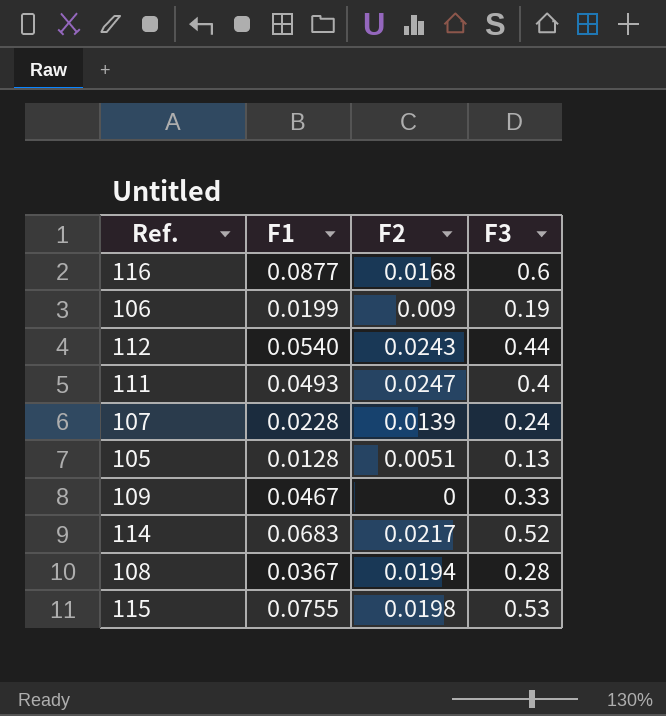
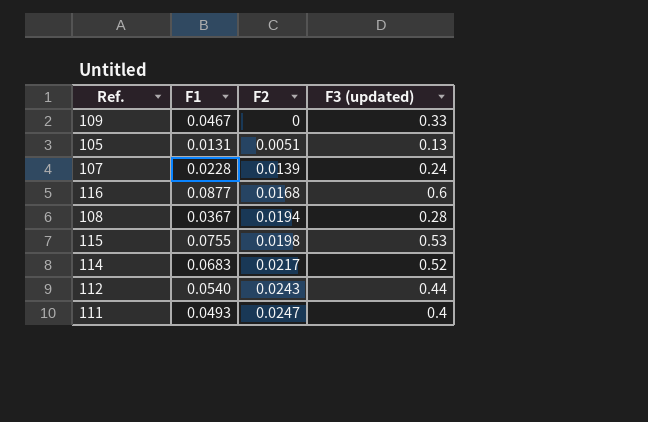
row order: none -> F2 ascending
column name: F3 -> F3 (updated)
row 106: 0.0199 | 0.009 | 0.19 -> none
105 | F1: 0.0128 -> 0.0131

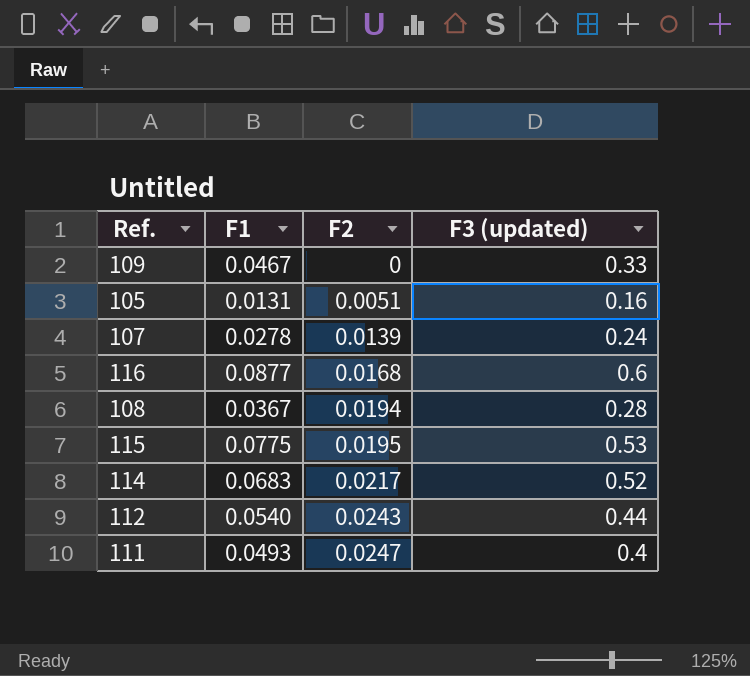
105 | F3 (updated): 0.13 -> 0.16
107 | F1: 0.0228 -> 0.0278
115 | F1: 0.0755 -> 0.0775
115 | F2: 0.0198 -> 0.0195

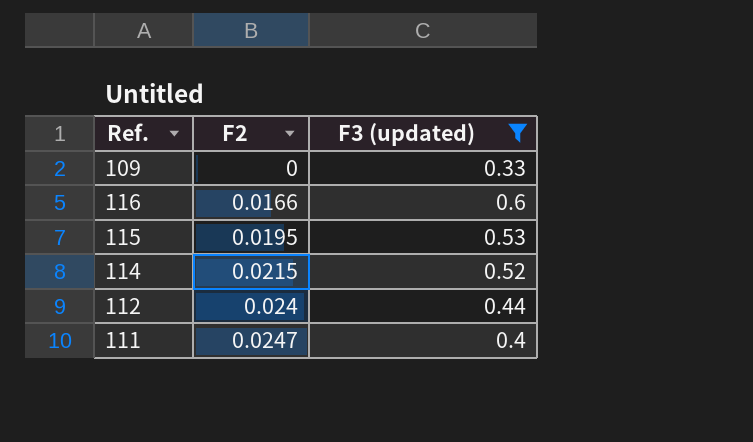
filter: none -> F3 (updated) >= 0.33
column F1 | position: 2 -> none
116 | F2: 0.0168 -> 0.0166
114 | F2: 0.0217 -> 0.0215
112 | F2: 0.0243 -> 0.024

